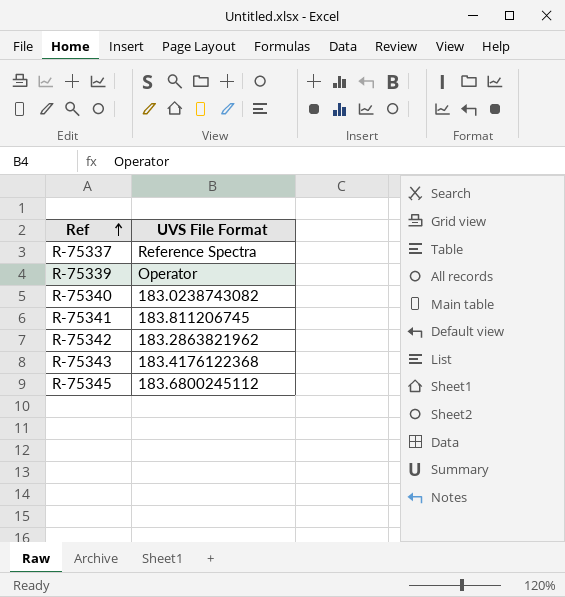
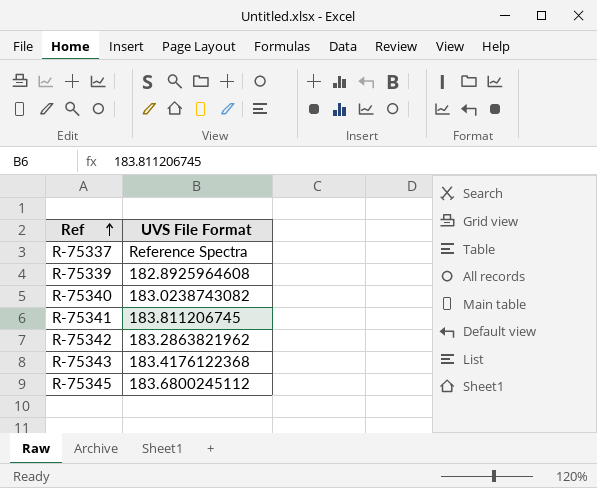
R-75339 | UVS File Format: Operator -> 182.8925964608

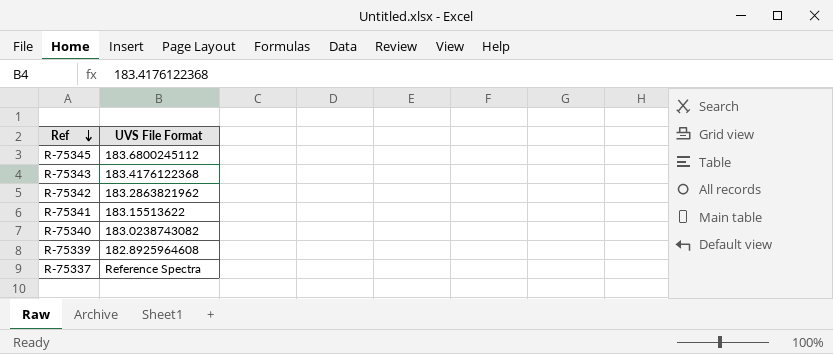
row order: Ref ascending -> Ref descending
R-75341 | UVS File Format: 183.811206745 -> 183.15513622

